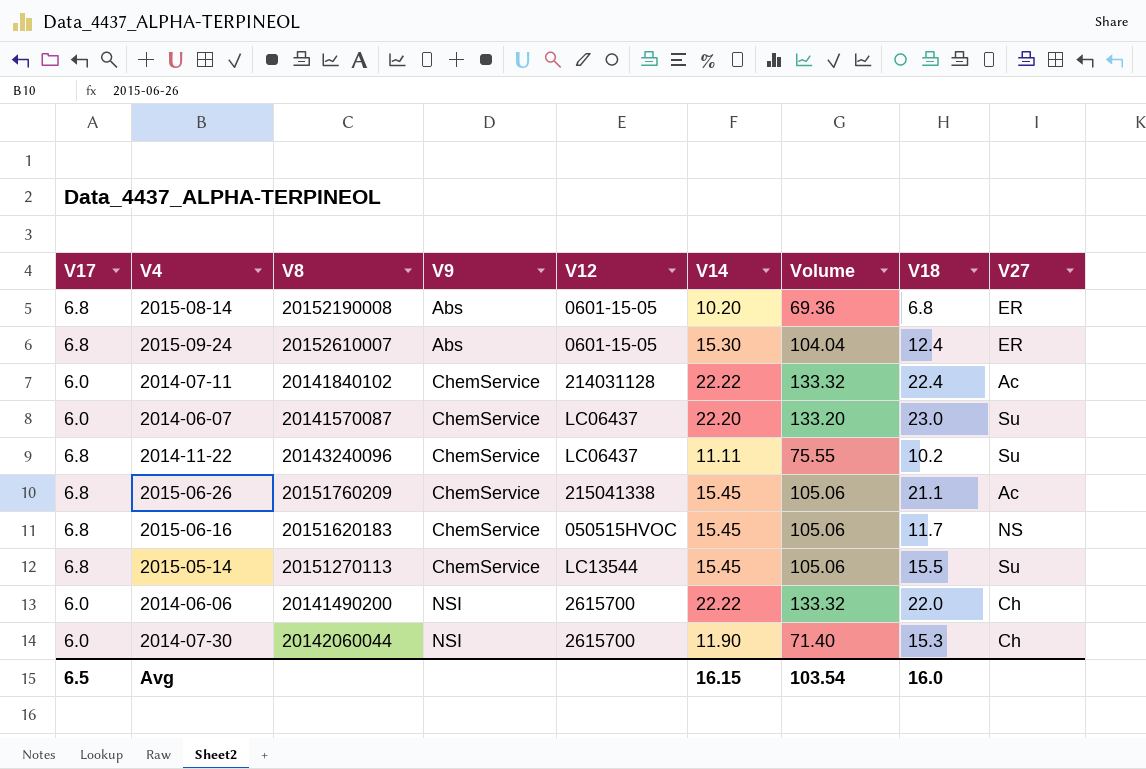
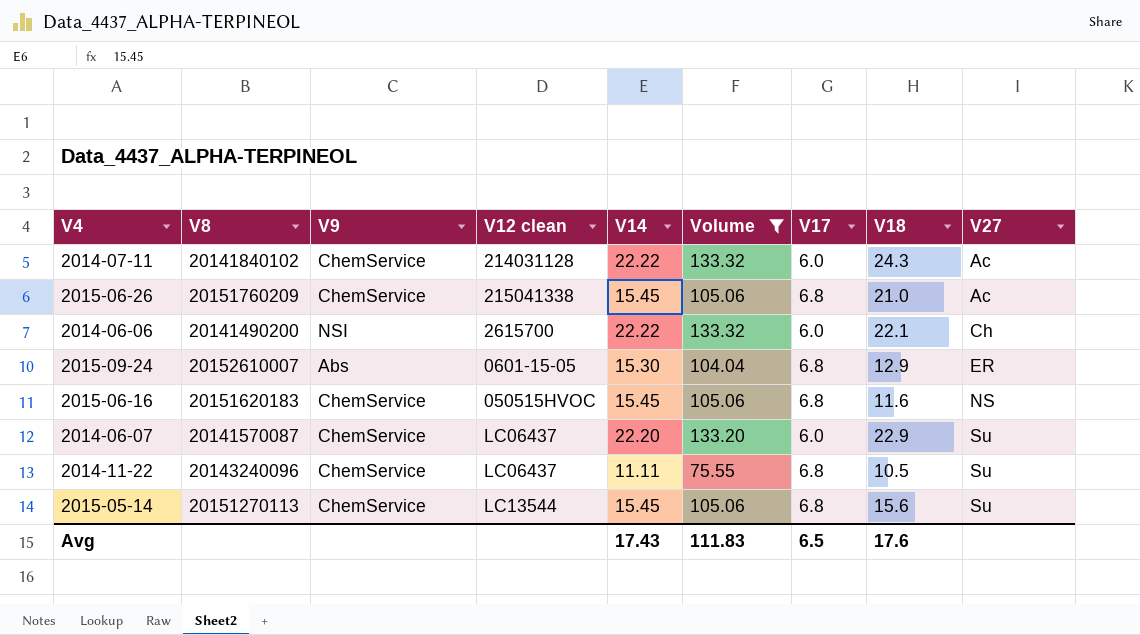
filter: none -> Volume >= 75.55
row order: V9 ascending -> V27 ascending
column name: V12 -> V12 clean
column V17 | position: 1 -> 7
2014-07-11 | V18: 22.4 -> 24.3
2015-06-26 | V18: 21.1 -> 21.0
2014-06-06 | V18: 22.0 -> 22.1
2015-09-24 | V18: 12.4 -> 12.9
2015-06-16 | V18: 11.7 -> 11.6
2014-06-07 | V18: 23.0 -> 22.9
2014-11-22 | V18: 10.2 -> 10.5
2015-05-14 | V18: 15.5 -> 15.6
Avg | V14: 16.15 -> 17.43
Avg | Volume: 103.54 -> 111.83
Avg | V18: 16.0 -> 17.6

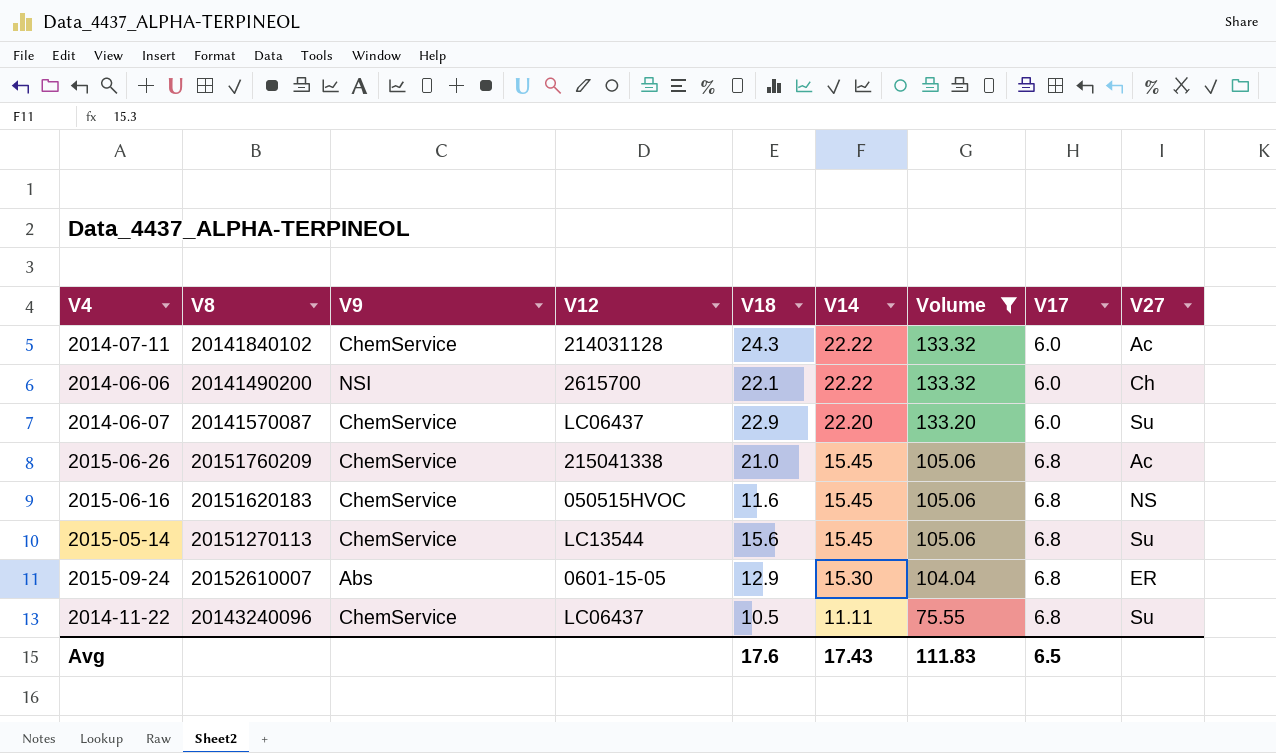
row order: V27 ascending -> V14 descending
column name: V12 clean -> V12
column V18 | position: 8 -> 5

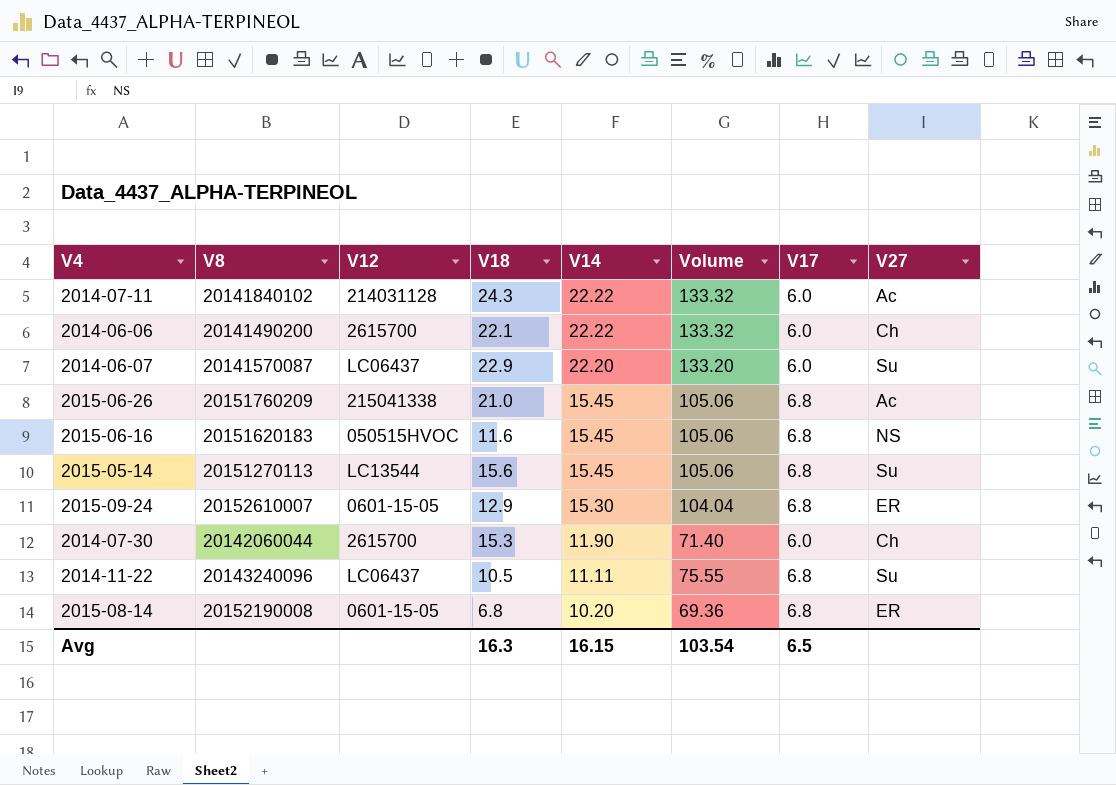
filter: Volume >= 75.55 -> none
column V9 | position: 3 -> none
Avg | V18: 17.6 -> 16.3
Avg | V14: 17.43 -> 16.15
Avg | Volume: 111.83 -> 103.54

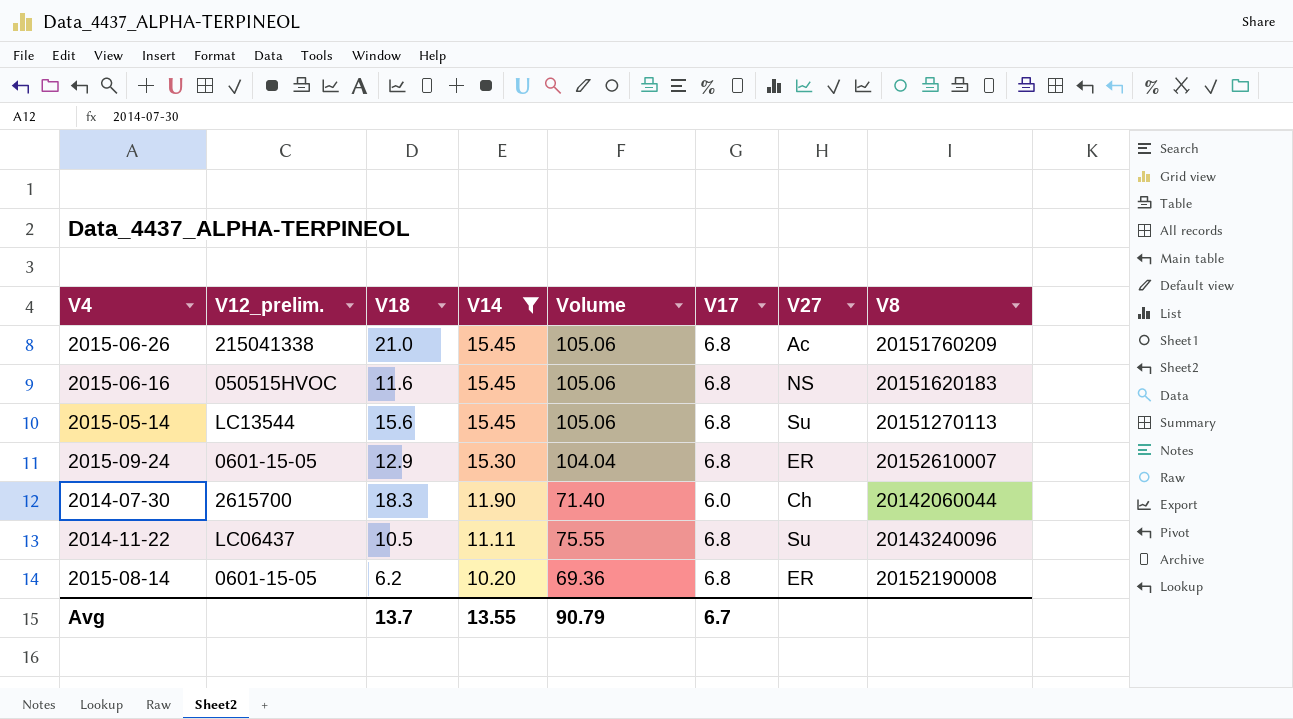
filter: none -> V14 <= 15.45
column name: V12 -> V12_prelim.
column V8 | position: 2 -> 8
2014-07-30 | V18: 15.3 -> 18.3
2015-08-14 | V18: 6.8 -> 6.2
Avg | V18: 16.3 -> 13.7
Avg | V14: 16.15 -> 13.55
Avg | Volume: 103.54 -> 90.79
Avg | V17: 6.5 -> 6.7

